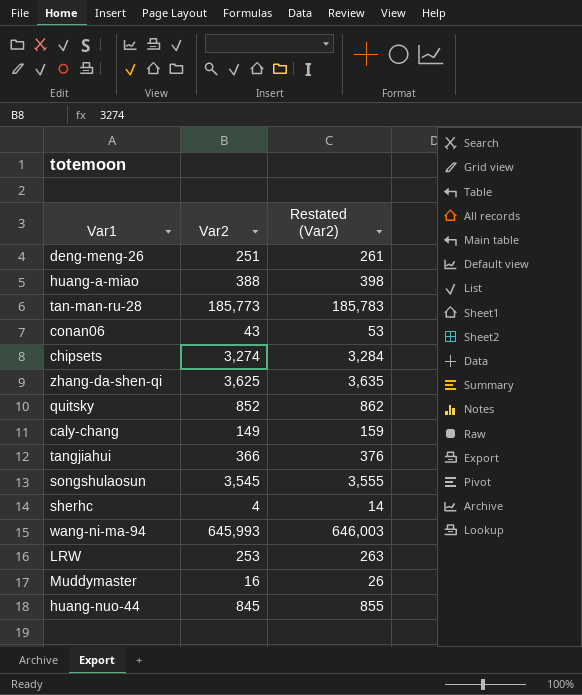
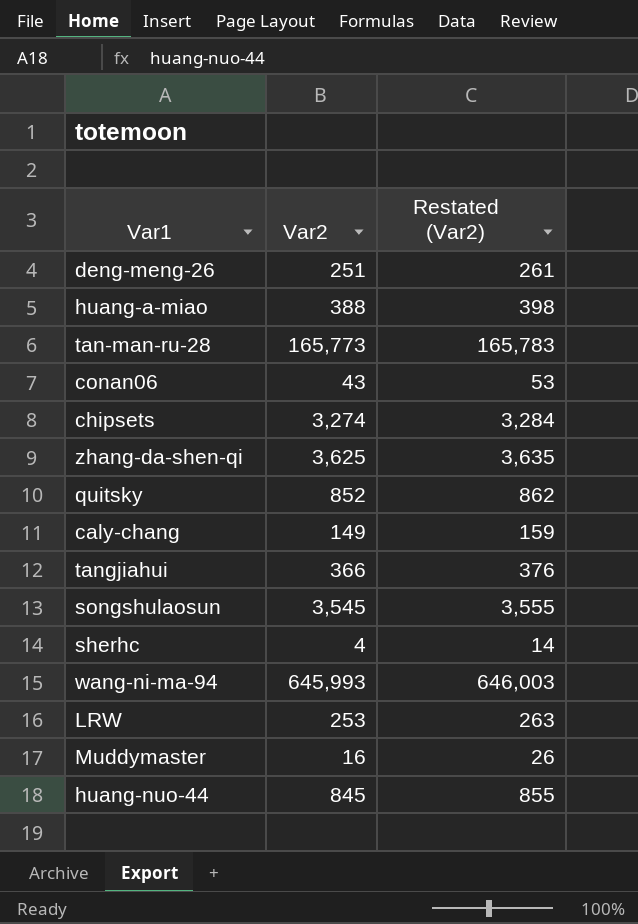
tan-man-ru-28 | Var2: 185,773 -> 165,773
tan-man-ru-28 | Restated (Var2): 185,783 -> 165,783

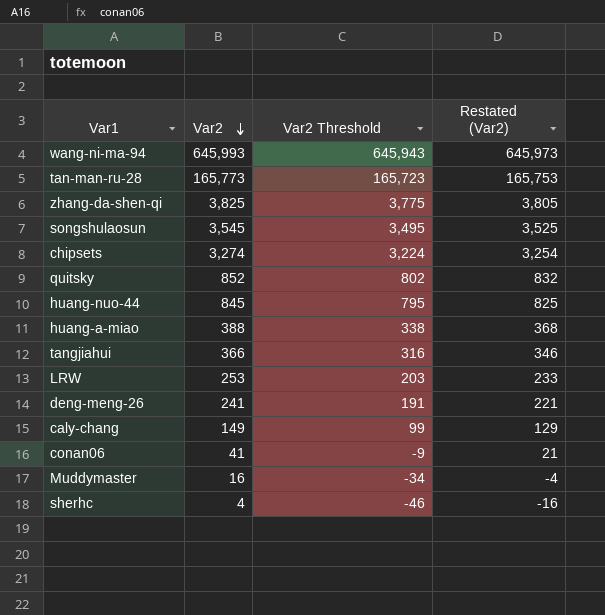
row order: none -> Var2 descending
column Var2 Threshold | formula: none -> [Var2] - 50
column Restated (Var2) | formula: [Var2] + 10 -> [Var2] - 20
zhang-da-shen-qi | Var2: 3,625 -> 3,825
deng-meng-26 | Var2: 251 -> 241
conan06 | Var2: 43 -> 41

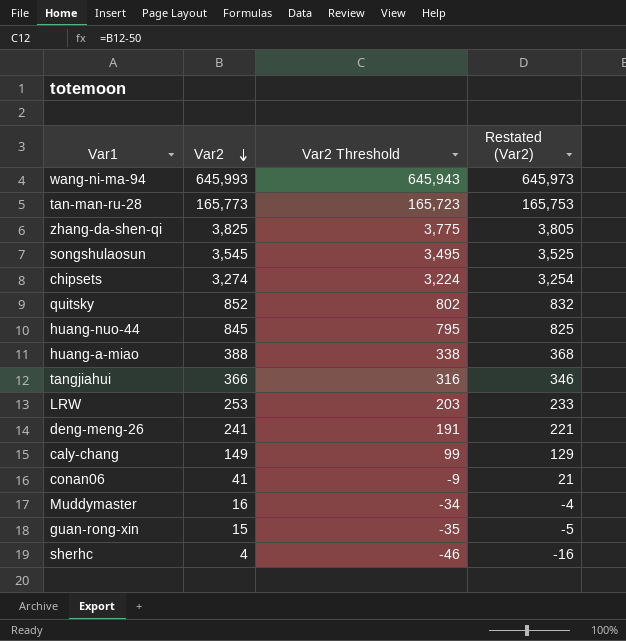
row guan-rong-xin: none -> 15 | -35 | -5

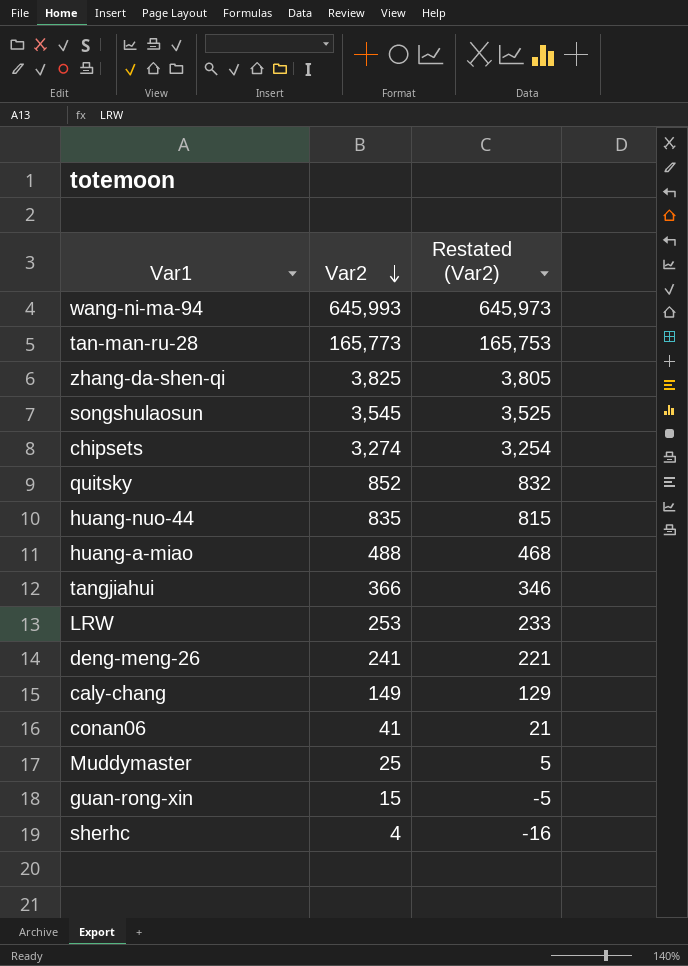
column Var2 Threshold | formula: [Var2] - 50 -> none
huang-nuo-44 | Var2: 845 -> 835
huang-nuo-44 | Restated (Var2): 825 -> 815
huang-a-miao | Var2: 388 -> 488
huang-a-miao | Restated (Var2): 368 -> 468
Muddymaster | Var2: 16 -> 25
Muddymaster | Restated (Var2): -4 -> 5

